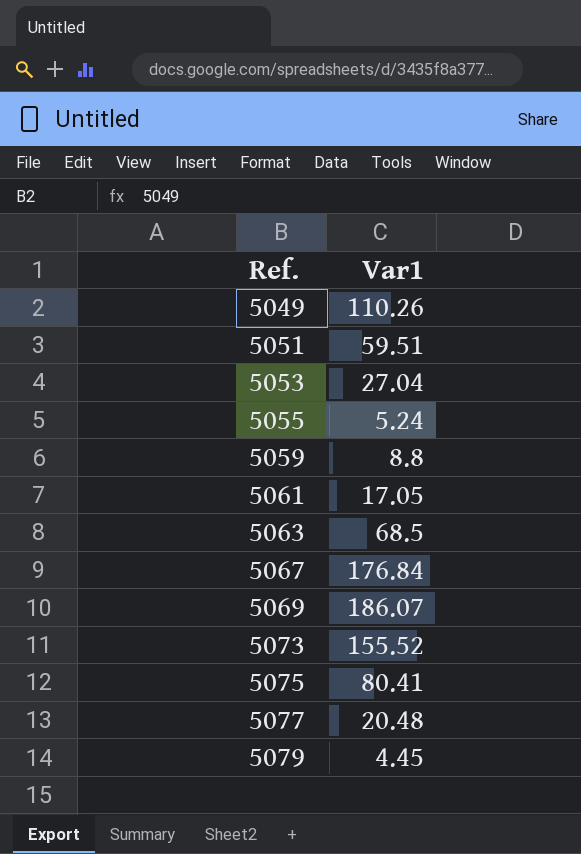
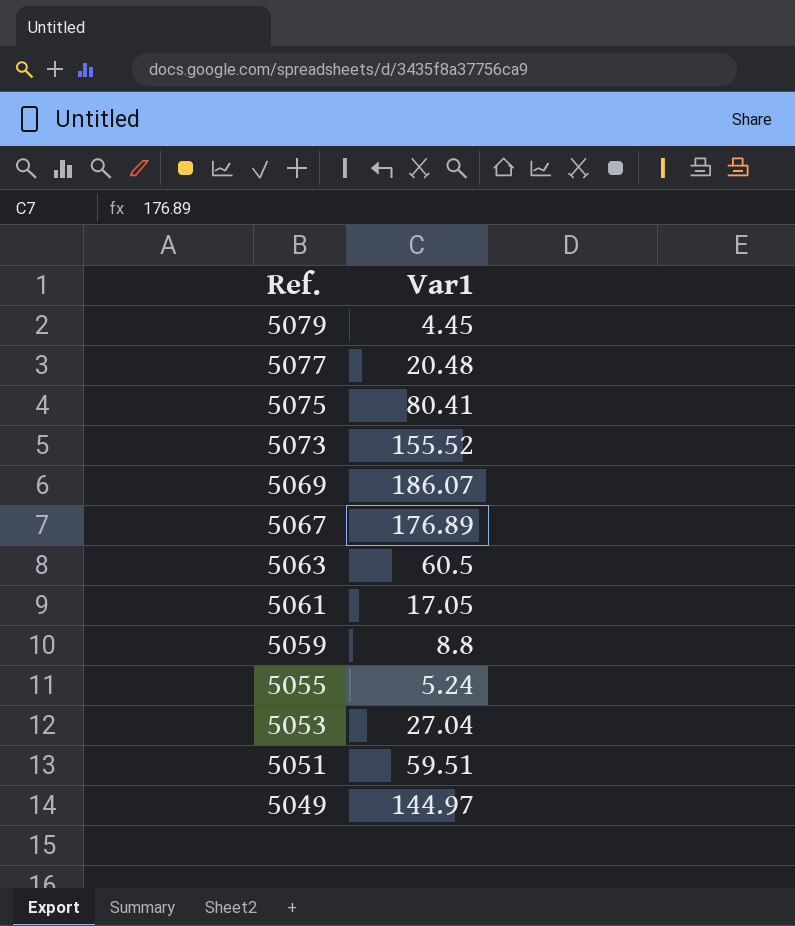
row order: Ref. ascending -> Ref. descending
5067 | Var1: 176.84 -> 176.89
5063 | Var1: 68.5 -> 60.5
5049 | Var1: 110.26 -> 144.97

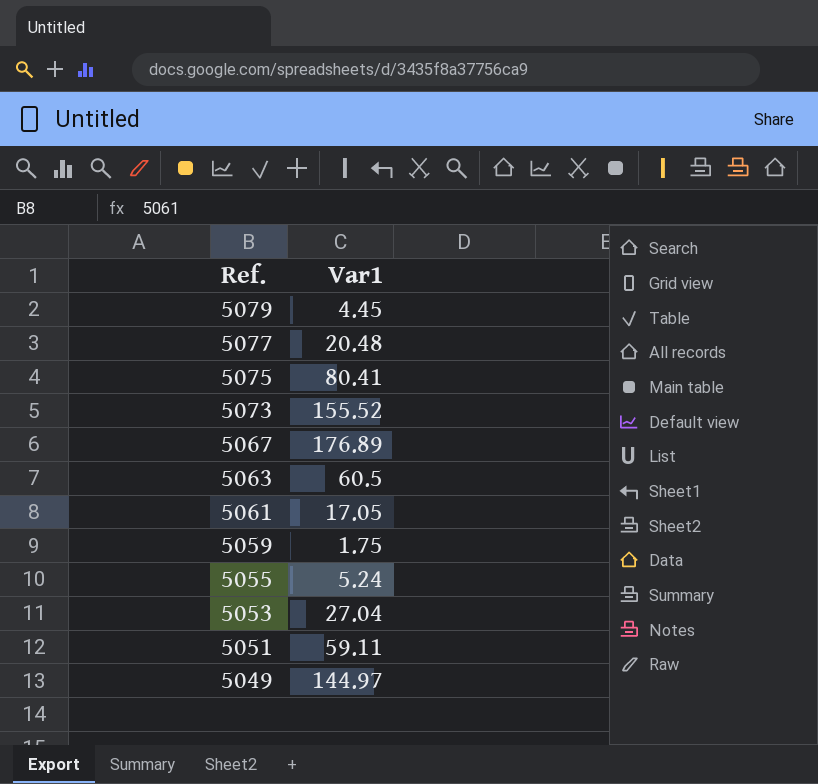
row 5069: 186.07 -> none
5059 | Var1: 8.8 -> 1.75
5051 | Var1: 59.51 -> 59.11

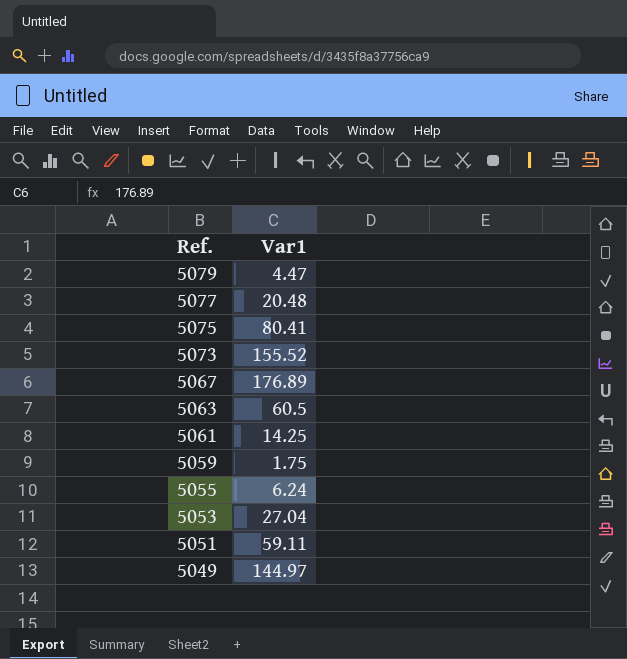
5079 | Var1: 4.45 -> 4.47
5061 | Var1: 17.05 -> 14.25
5055 | Var1: 5.24 -> 6.24

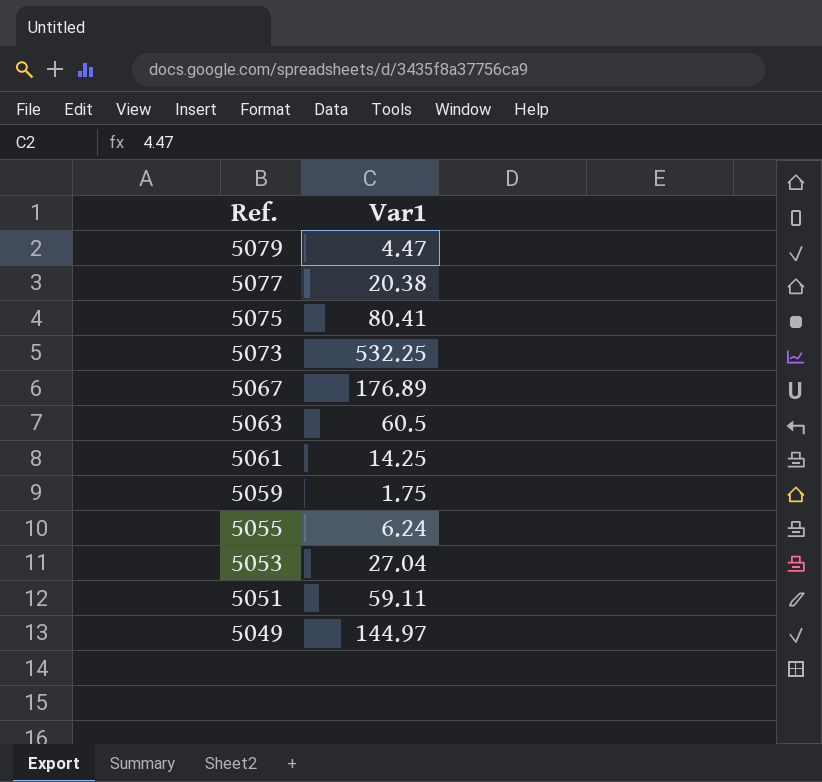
5077 | Var1: 20.48 -> 20.38
5073 | Var1: 155.52 -> 532.25

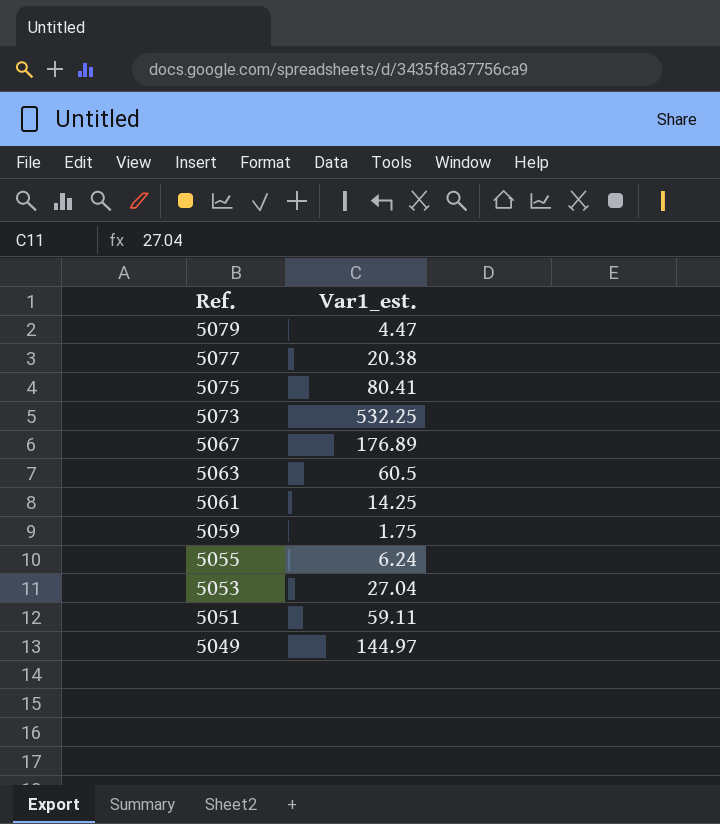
column name: Var1 -> Var1_est.

